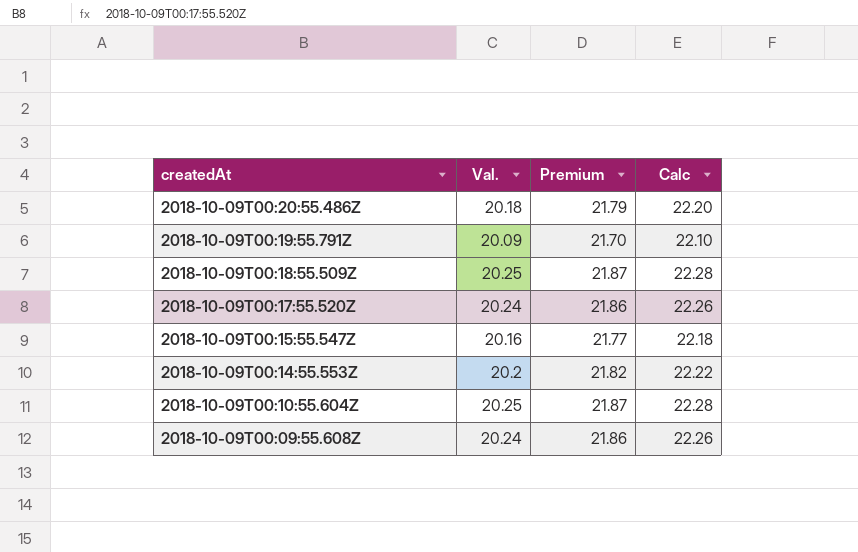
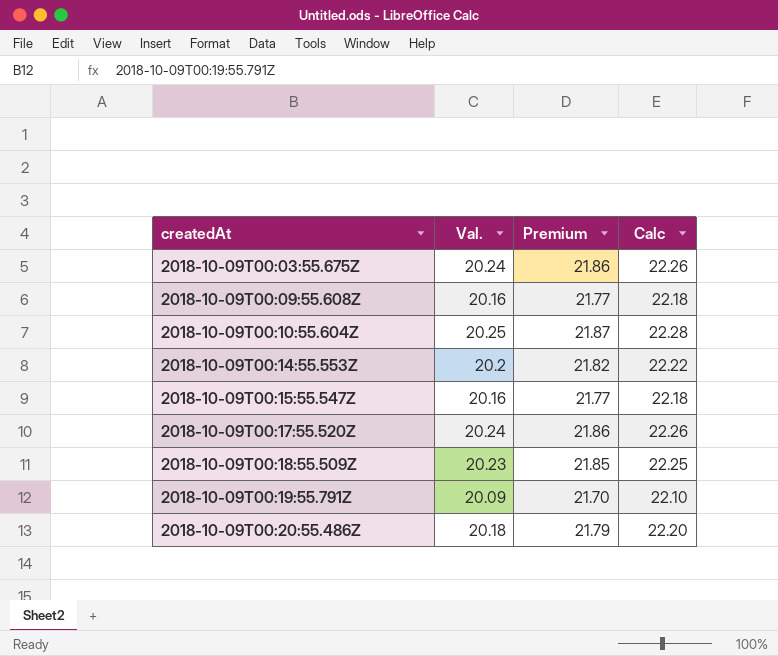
row order: createdAt descending -> createdAt ascending
row 2018-10-09T00:03:55.675Z: none -> 20.24 | 21.86 | 22.26
2018-10-09T00:09:55.608Z | Val.: 20.24 -> 20.16
2018-10-09T00:09:55.608Z | Premium: 21.86 -> 21.77
2018-10-09T00:09:55.608Z | Calc: 22.26 -> 22.18
2018-10-09T00:18:55.509Z | Val.: 20.25 -> 20.23
2018-10-09T00:18:55.509Z | Premium: 21.87 -> 21.85
2018-10-09T00:18:55.509Z | Calc: 22.28 -> 22.25

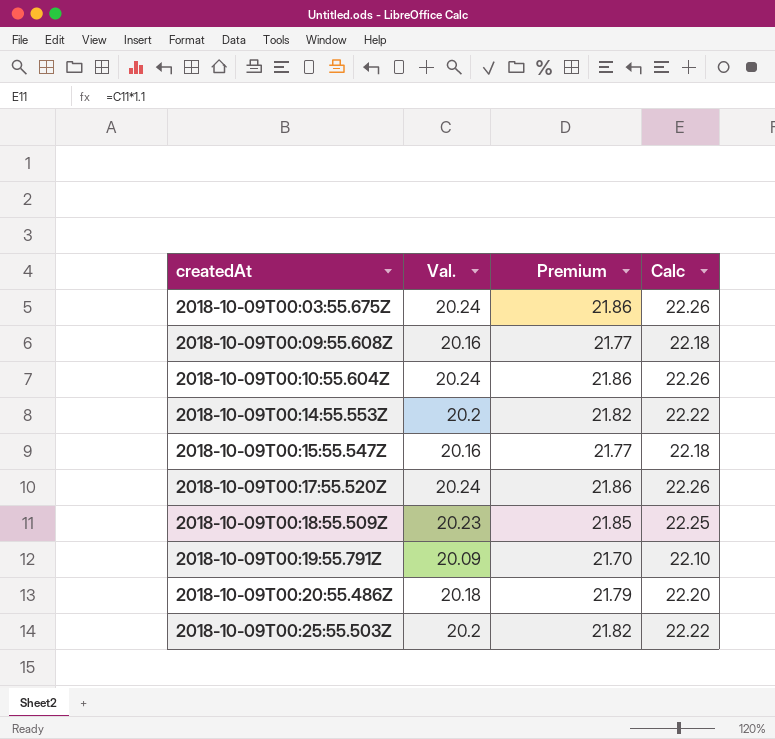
2018-10-09T00:10:55.604Z | Val.: 20.25 -> 20.24
2018-10-09T00:10:55.604Z | Premium: 21.87 -> 21.86
2018-10-09T00:10:55.604Z | Calc: 22.28 -> 22.26
row 2018-10-09T00:25:55.503Z: none -> 20.2 | 21.82 | 22.22

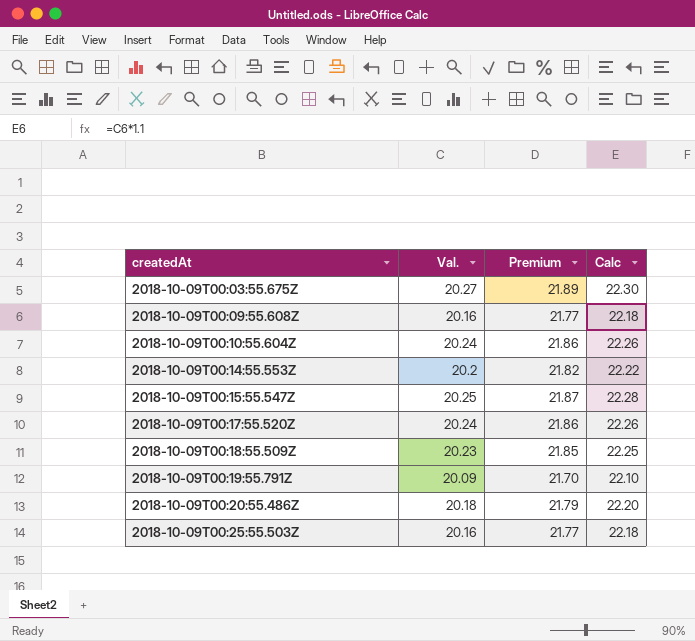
2018-10-09T00:03:55.675Z | Val.: 20.24 -> 20.27
2018-10-09T00:03:55.675Z | Premium: 21.86 -> 21.89
2018-10-09T00:03:55.675Z | Calc: 22.26 -> 22.30
2018-10-09T00:15:55.547Z | Val.: 20.16 -> 20.25
2018-10-09T00:15:55.547Z | Premium: 21.77 -> 21.87
2018-10-09T00:15:55.547Z | Calc: 22.18 -> 22.28
2018-10-09T00:25:55.503Z | Val.: 20.2 -> 20.16
2018-10-09T00:25:55.503Z | Premium: 21.82 -> 21.77
2018-10-09T00:25:55.503Z | Calc: 22.22 -> 22.18

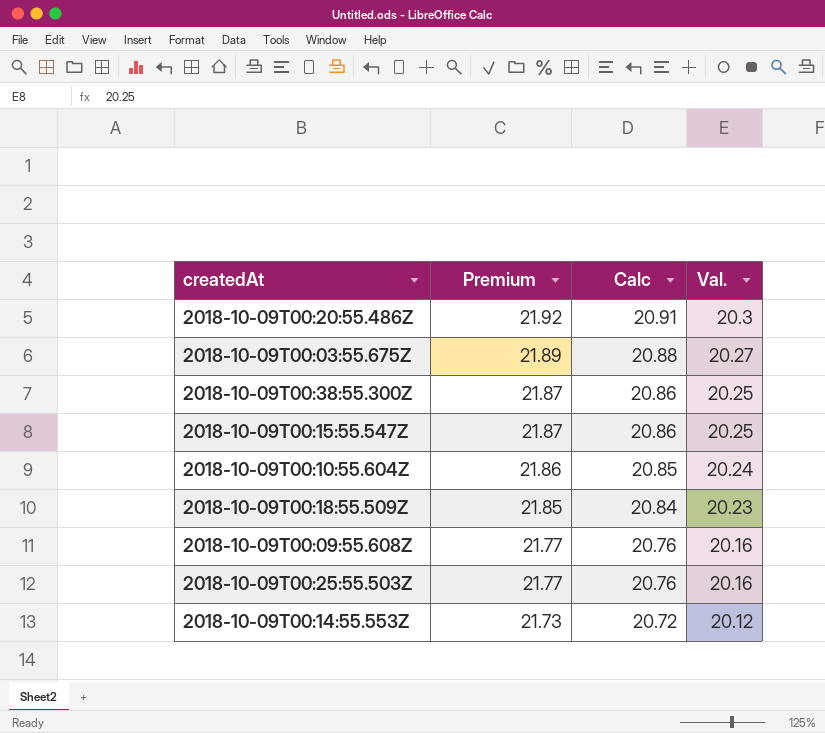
row order: createdAt ascending -> Premium descending
column Calc | formula: [Val.] * 1.1 -> [Val.] * 1.03
column Val. | position: 2 -> 4
row 2018-10-09T00:17:55.520Z: 20.24 | 21.86 | 22.26 -> none
row 2018-10-09T00:19:55.791Z: 20.09 | 21.70 | 22.10 -> none
2018-10-09T00:20:55.486Z | Premium: 21.79 -> 21.92
2018-10-09T00:20:55.486Z | Val.: 20.18 -> 20.3
row 2018-10-09T00:38:55.300Z: none -> 21.87 | 20.86 | 20.25
2018-10-09T00:14:55.553Z | Premium: 21.82 -> 21.73
2018-10-09T00:14:55.553Z | Val.: 20.2 -> 20.12

